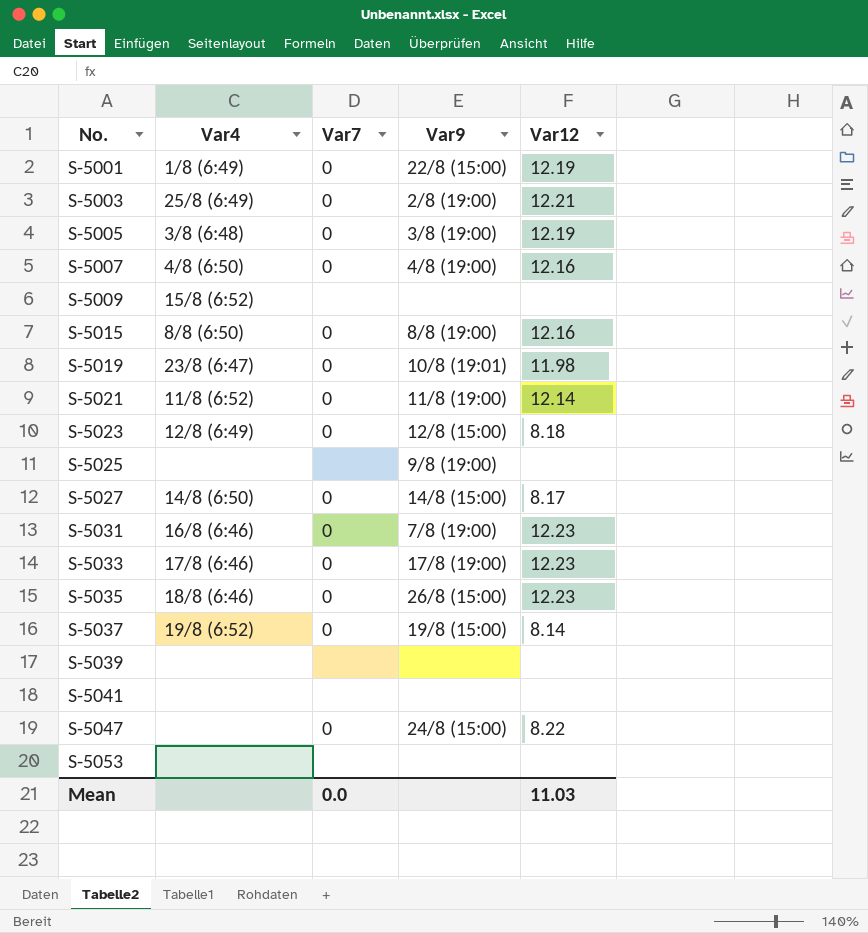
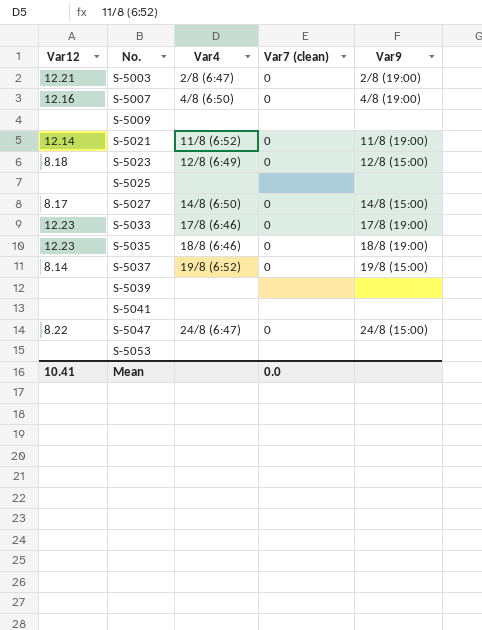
column Var12 | position: 5 -> 1
column name: Var7 -> Var7 (clean)
row S-5001: 1/8 (6:49) | 0 | 22/8 (15:00) | 12.19 -> none
row S-5005: 3/8 (6:48) | 0 | 3/8 (19:00) | 12.19 -> none
row S-5015: 8/8 (6:50) | 0 | 8/8 (19:00) | 12.16 -> none
row S-5019: 23/8 (6:47) | 0 | 10/8 (19:01) | 11.98 -> none
row S-5031: 16/8 (6:46) | 0 | 7/8 (19:00) | 12.23 -> none
S-5003 | Var4: 25/8 (6:49) -> 2/8 (6:47)
S-5009 | Var4: 15/8 (6:52) -> none
S-5025 | Var9: 9/8 (19:00) -> none
S-5035 | Var9: 26/8 (15:00) -> 18/8 (19:00)
S-5047 | Var4: none -> 24/8 (6:47)
Mean | Var12: 11.03 -> 10.41

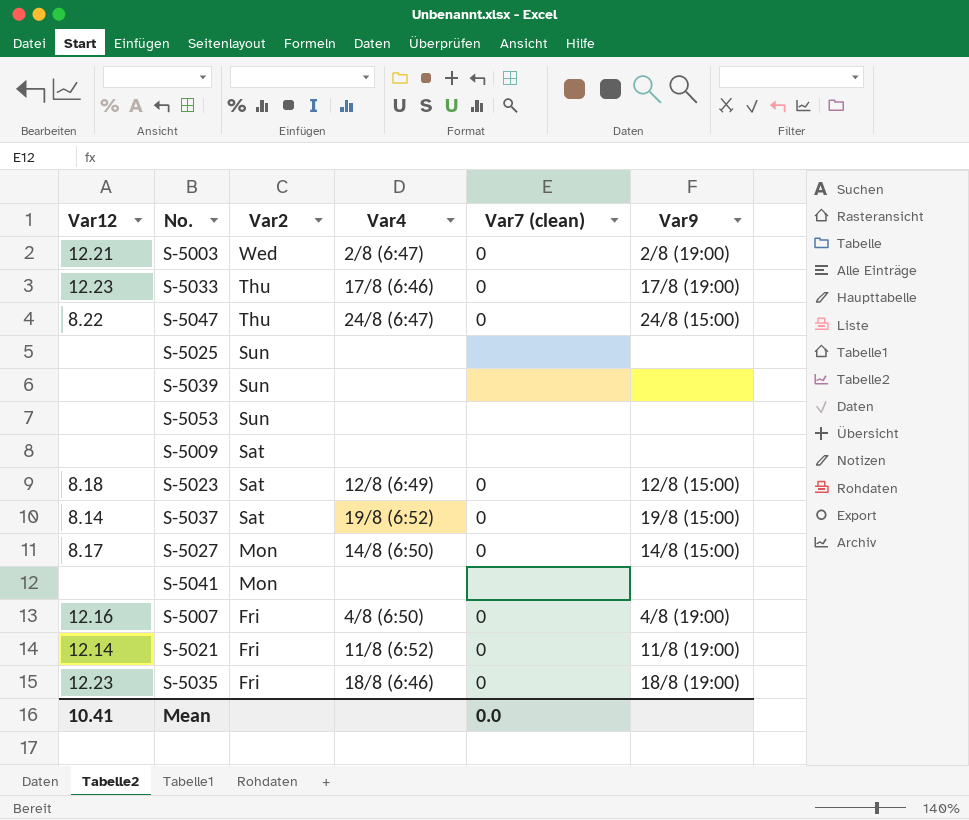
row order: No. ascending -> Var2 descending
column Var2 | position: none -> 3

